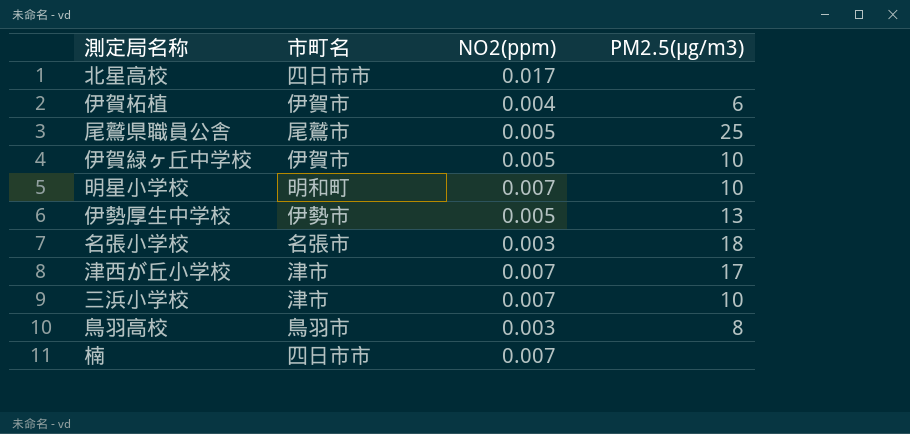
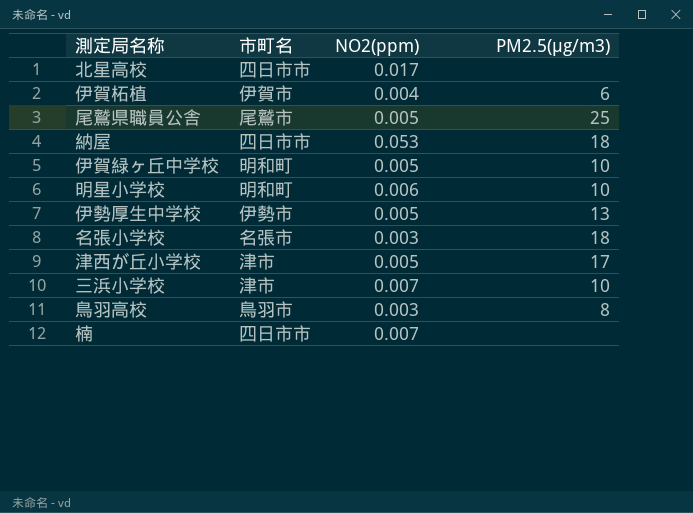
row 納屋: none -> 四日市市 | 0.053 | 18
伊賀緑ヶ丘中学校 | 市町名: 伊賀市 -> 明和町
明星小学校 | NO2(ppm): 0.007 -> 0.006
津西が丘小学校 | NO2(ppm): 0.007 -> 0.005

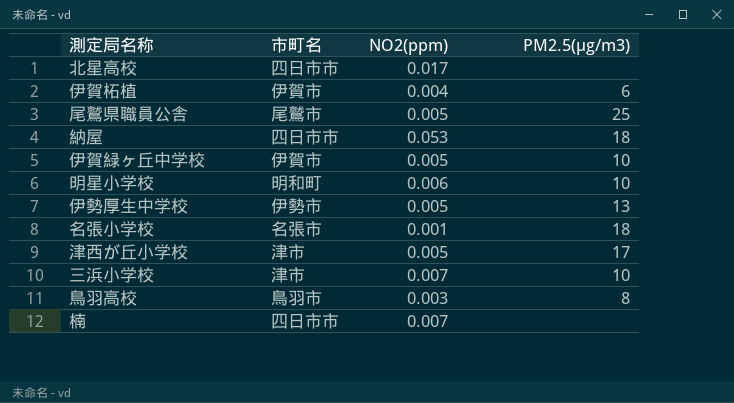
伊賀緑ヶ丘中学校 | 市町名: 明和町 -> 伊賀市
名張小学校 | NO2(ppm): 0.003 -> 0.001

